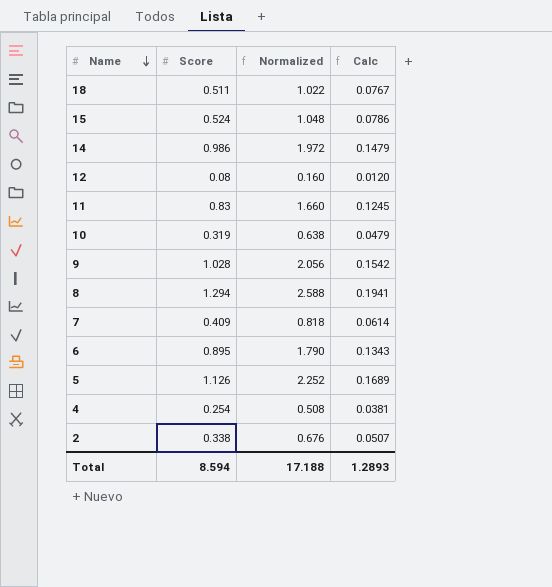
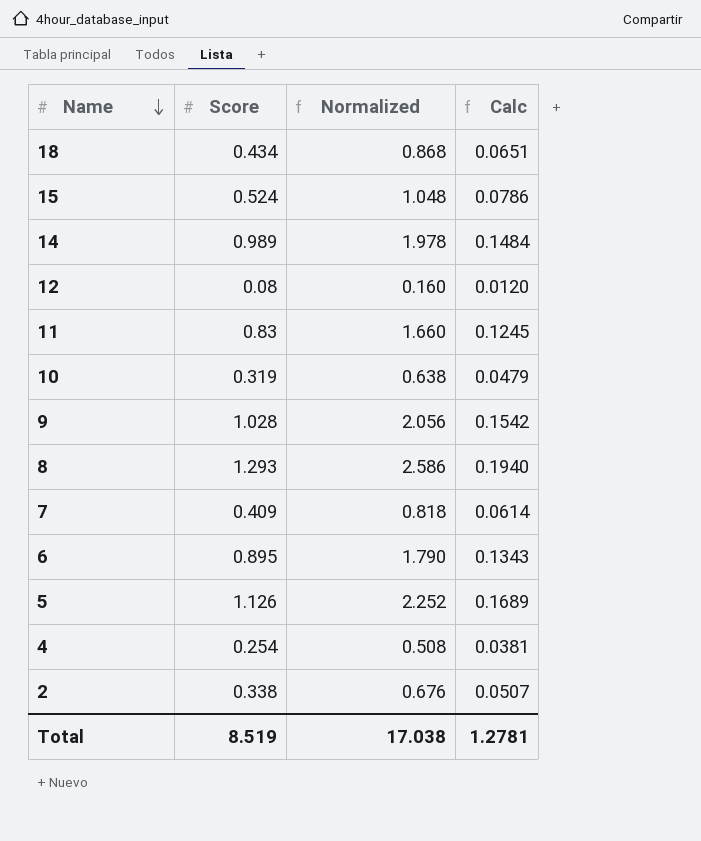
18 | Score: 0.511 -> 0.434
18 | Normalized: 1.022 -> 0.868
18 | Calc: 0.0767 -> 0.0651
14 | Score: 0.986 -> 0.989
14 | Normalized: 1.972 -> 1.978
14 | Calc: 0.1479 -> 0.1484
8 | Score: 1.294 -> 1.293
8 | Normalized: 2.588 -> 2.586
8 | Calc: 0.1941 -> 0.1940
Total | Score: 8.594 -> 8.519
Total | Normalized: 17.188 -> 17.038
Total | Calc: 1.2893 -> 1.2781

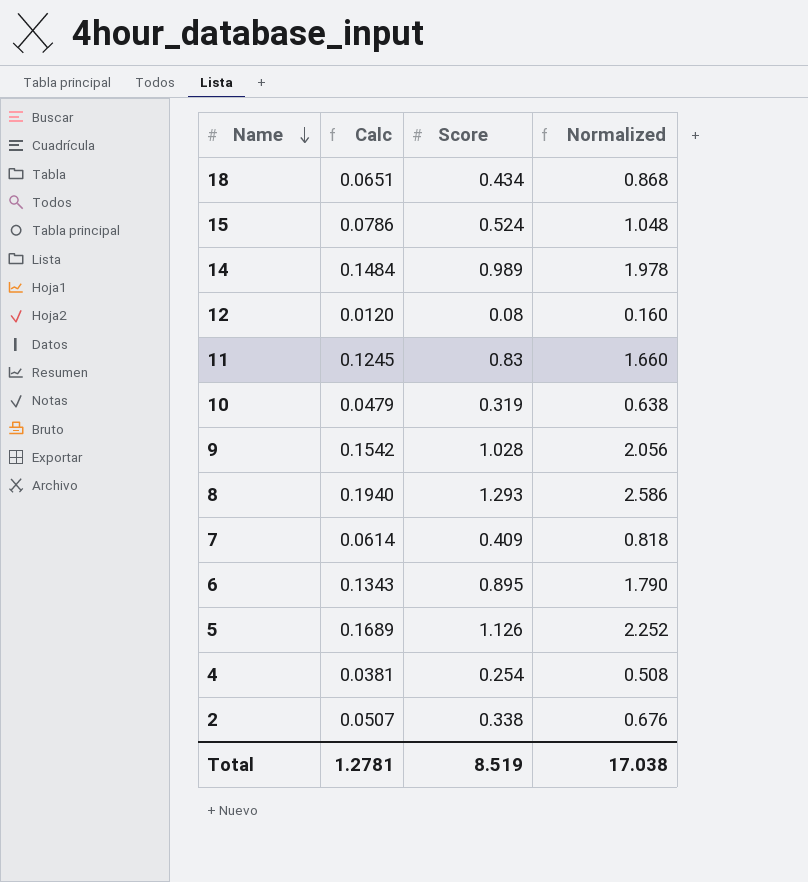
column Calc | position: 4 -> 2

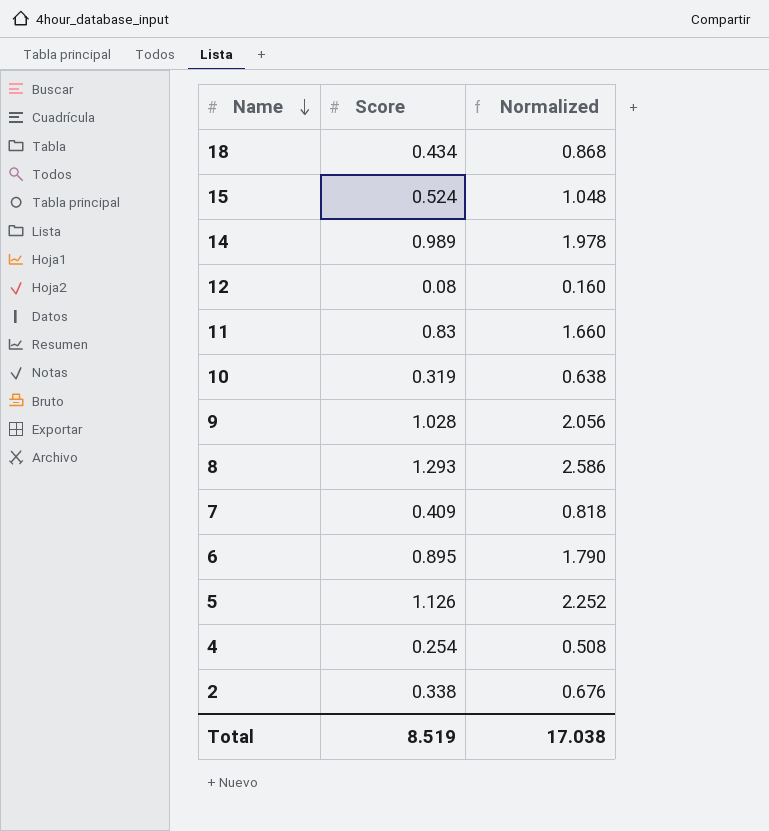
column Calc | formula: [Score] * 0.15 -> none

